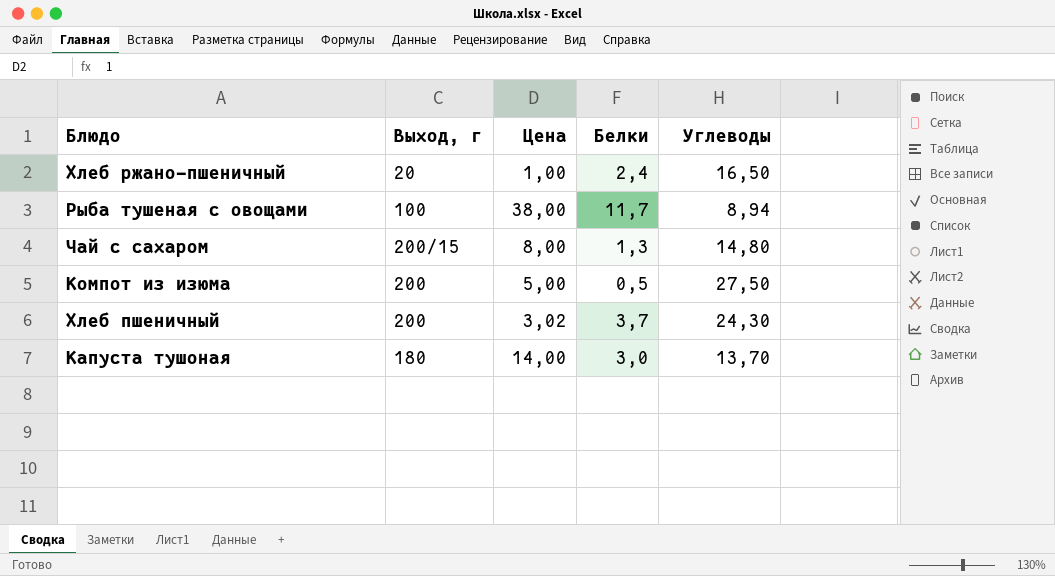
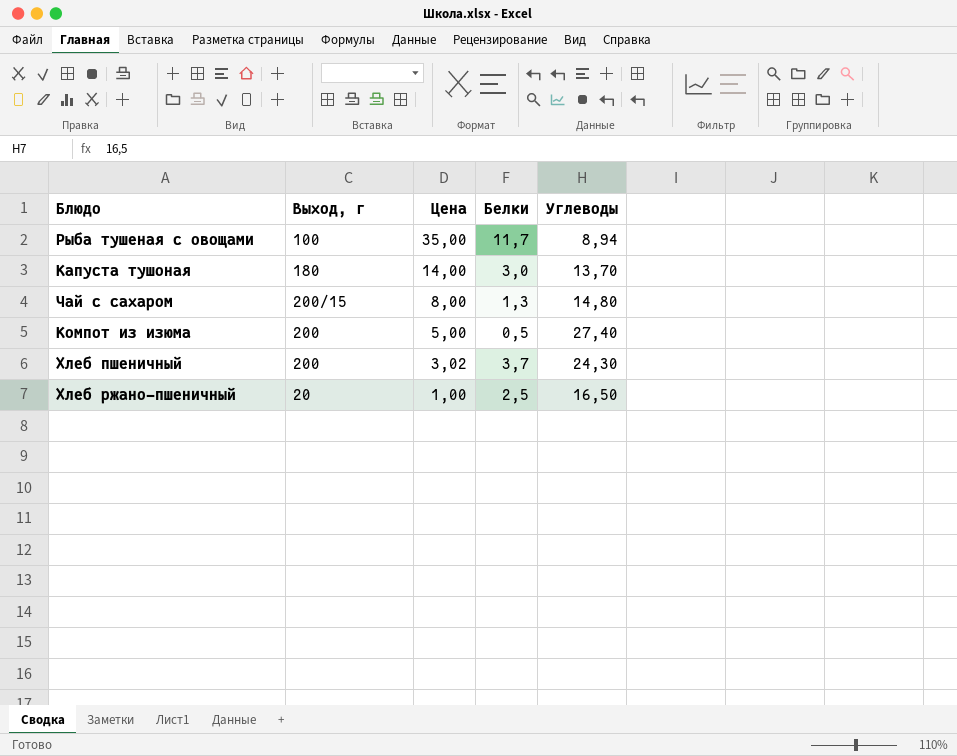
row order: none -> Цена descending
Рыба тушеная с овощами | Цена: 38,00 -> 35,00
Компот из изюма | Углеводы: 27,50 -> 27,40
Хлеб ржано-пшеничный | Белки: 2,4 -> 2,5

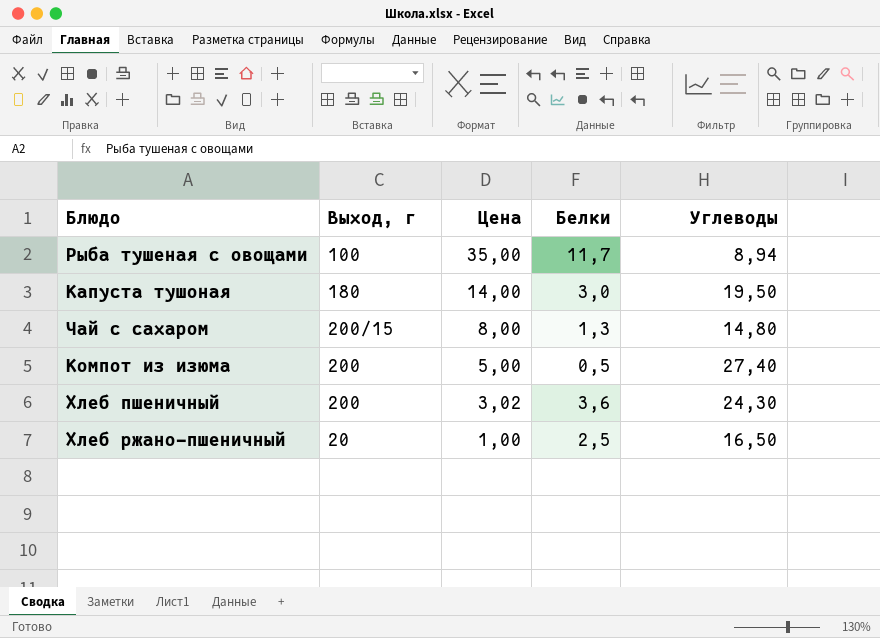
Капуста тушоная | Углеводы: 13,70 -> 19,50
Хлеб пшеничный | Белки: 3,7 -> 3,6

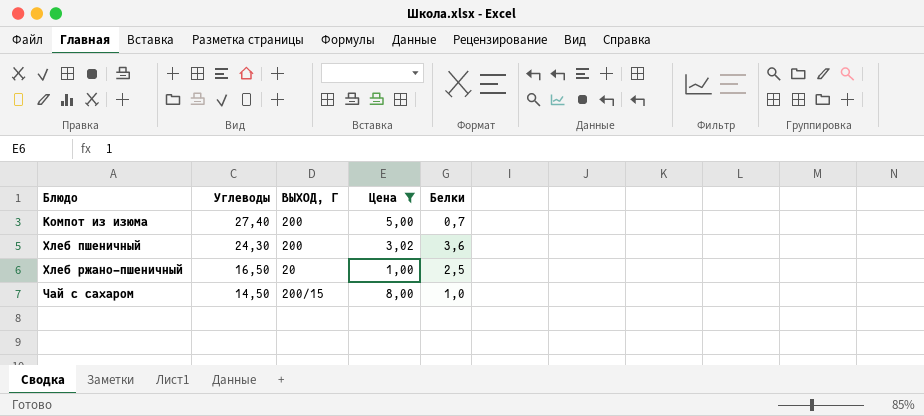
filter: none -> Цена <= 8,00
row order: Цена descending -> Блюдо ascending
column Углеводы | position: 5 -> 2
column name: Выход, г -> ВЫХОД, Г
Компот из изюма | Белки: 0,5 -> 0,7
Чай с сахаром | Углеводы: 14,80 -> 14,50
Чай с сахаром | Белки: 1,3 -> 1,0

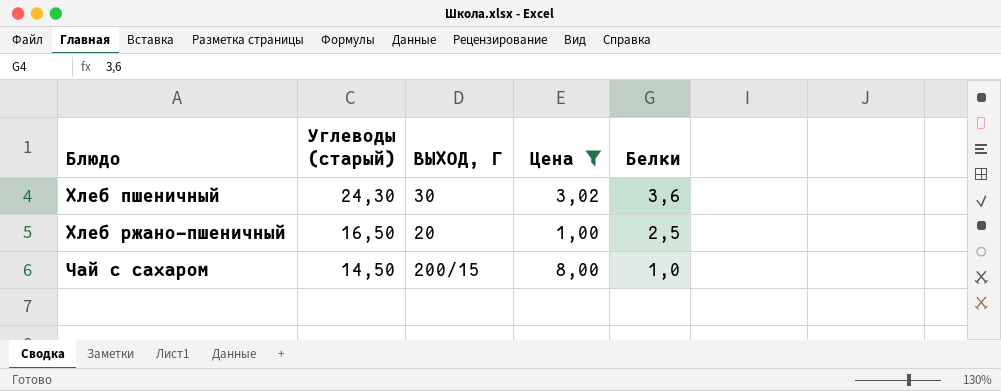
column name: Углеводы -> Углеводы (старый)
row Компот из изюма: 27,40 | 200 | 5,00 | 0,7 -> none
Хлеб пшеничный | ВЫХОД, Г: 200 -> 30

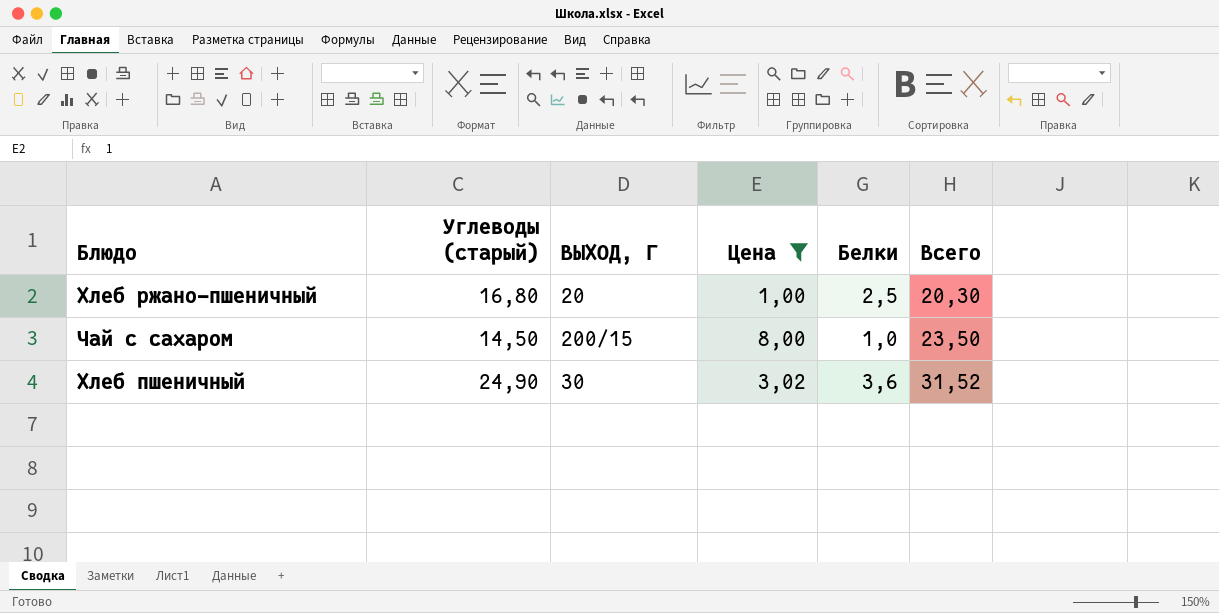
row order: Блюдо ascending -> Всего ascending
column Всего | formula: none -> [Углеводы (старый)] + [Цена] + [Белки]
Хлеб ржано-пшеничный | Углеводы (старый): 16,50 -> 16,80
Хлеб пшеничный | Углеводы (старый): 24,30 -> 24,90

